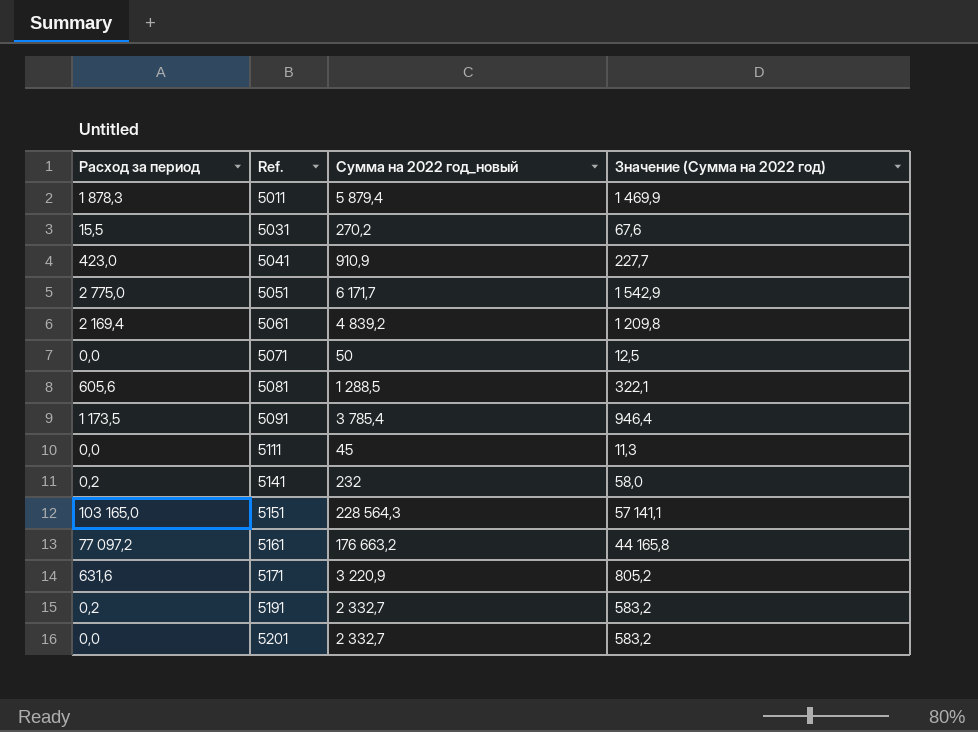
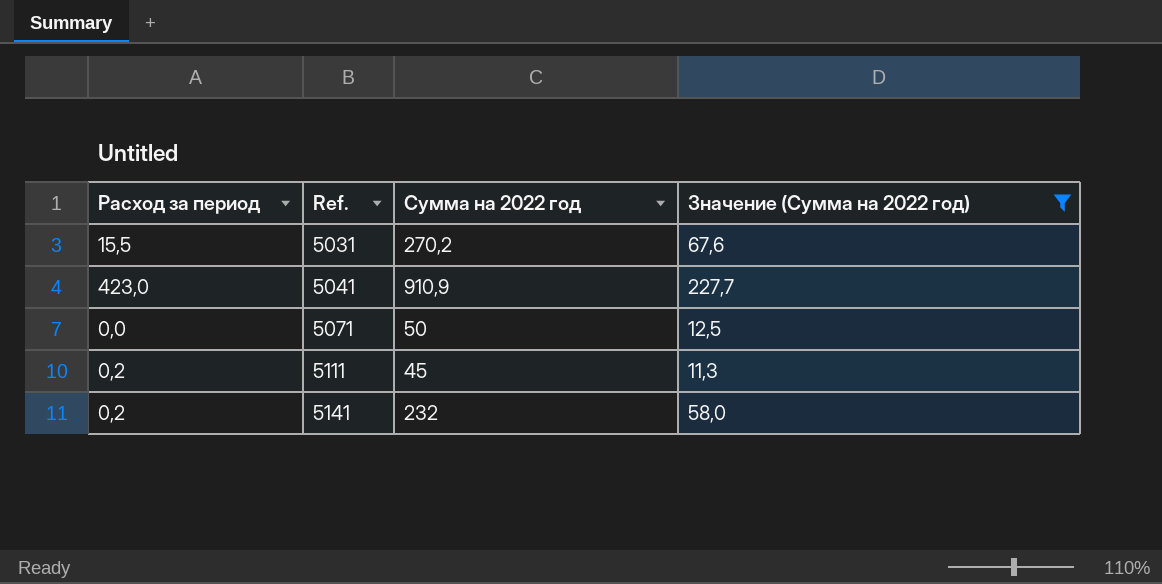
filter: none -> Значение (Сумма на 2022 год) <= 227,7
column name: Сумма на 2022 год_новый -> Сумма на 2022 год
5111 | Расход за период: 0,0 -> 0,2

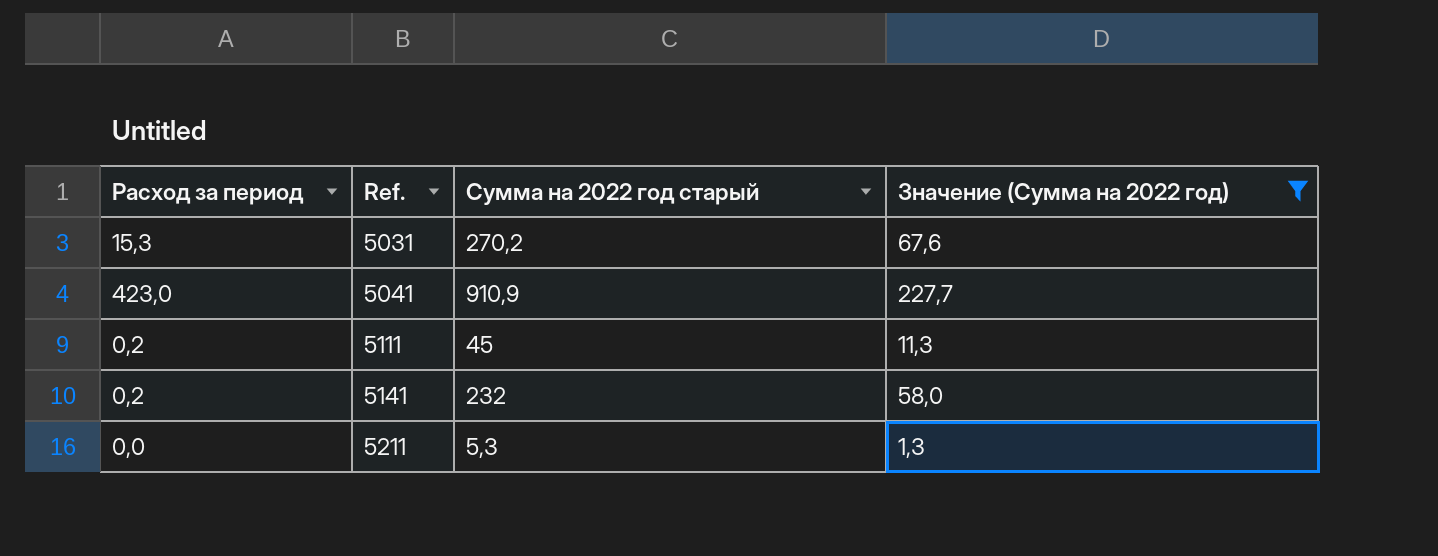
column name: Сумма на 2022 год -> Сумма на 2022 год старый
row 5071: 0,0 | 50 | 12,5 -> none
5031 | Расход за период: 15,5 -> 15,3
row 5211: none -> 0,0 | 5,3 | 1,3

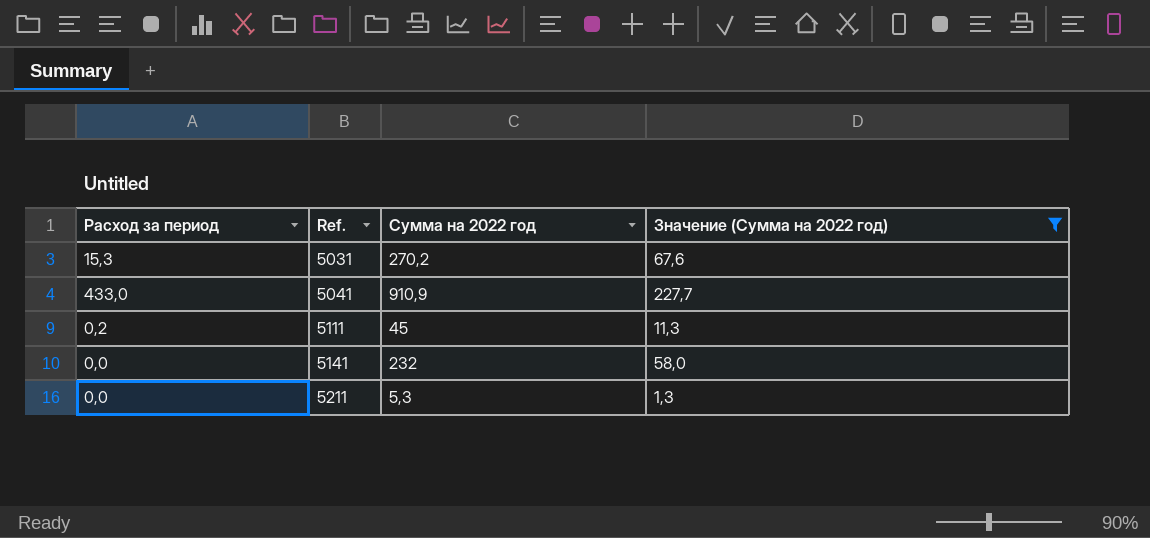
column name: Сумма на 2022 год старый -> Сумма на 2022 год
5041 | Расход за период: 423,0 -> 433,0
5141 | Расход за период: 0,2 -> 0,0

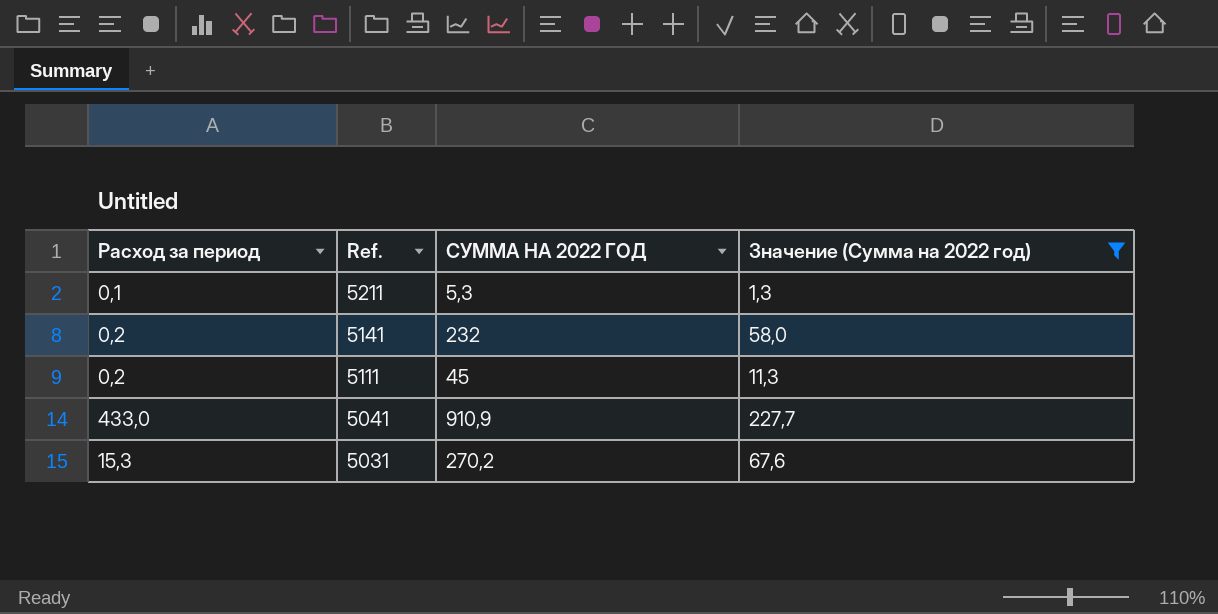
row order: Ref. ascending -> Ref. descending
column name: Сумма на 2022 год -> СУММА НА 2022 ГОД
5211 | Расход за период: 0,0 -> 0,1
5141 | Расход за период: 0,0 -> 0,2

